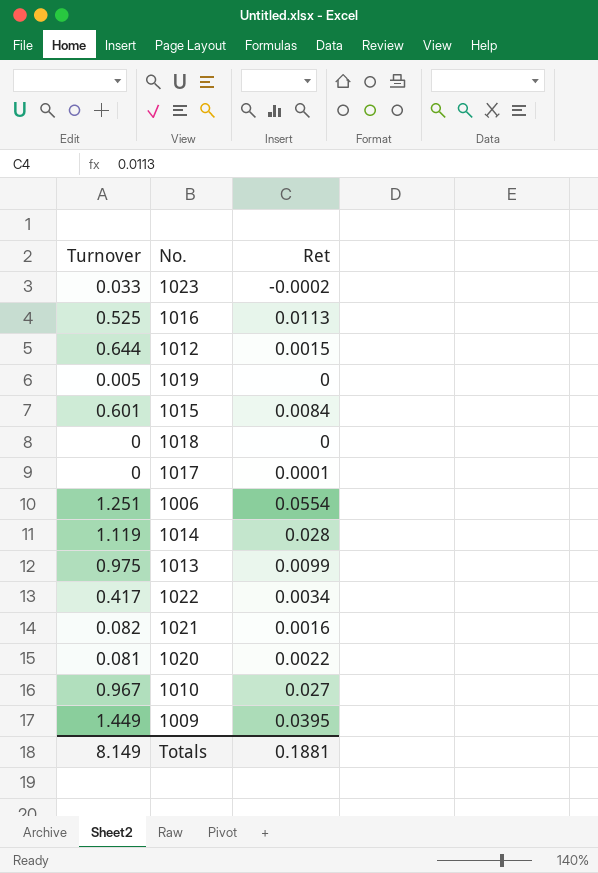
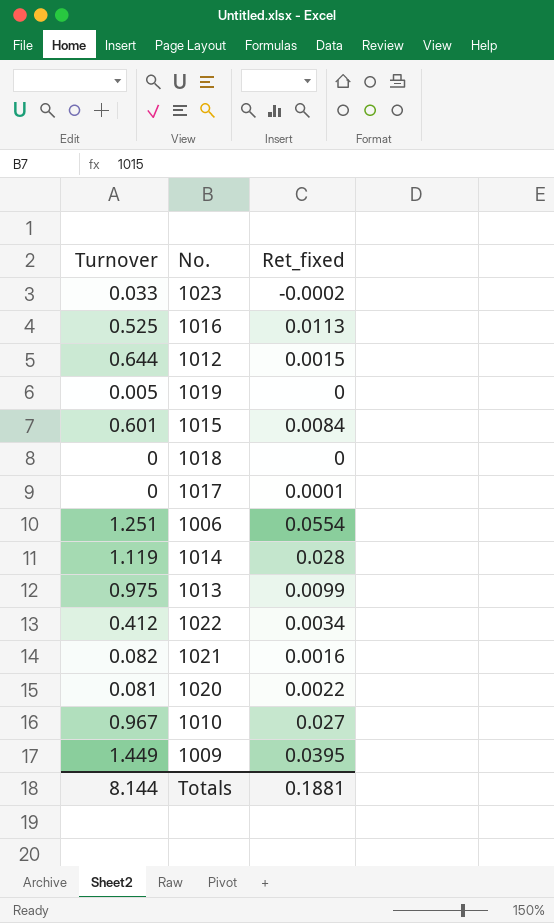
column name: Ret -> Ret_fixed
1022 | Turnover: 0.417 -> 0.412
Totals | Turnover: 8.149 -> 8.144

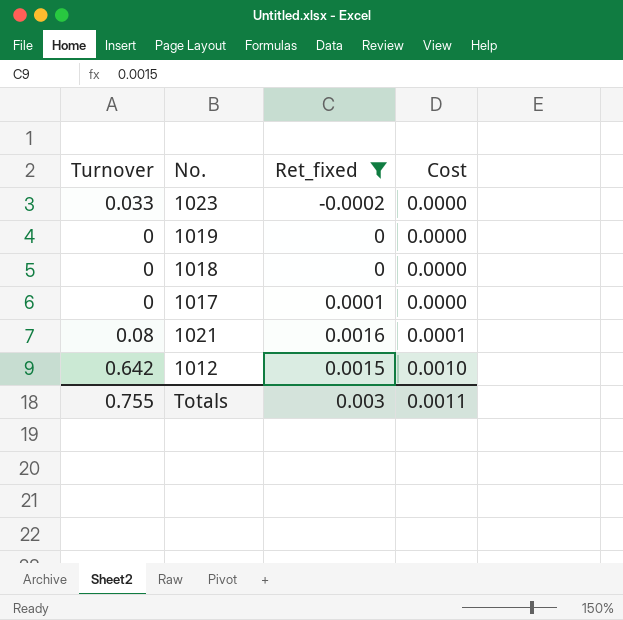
filter: none -> Ret_fixed <= 0.0016
row order: none -> Cost ascending
column Cost | formula: none -> [Turnover] * [Ret_fixed]
1019 | Turnover: 0.005 -> 0
1021 | Turnover: 0.082 -> 0.08
1012 | Turnover: 0.644 -> 0.642
Totals | Turnover: 8.144 -> 0.755
Totals | Ret_fixed: 0.1881 -> 0.003

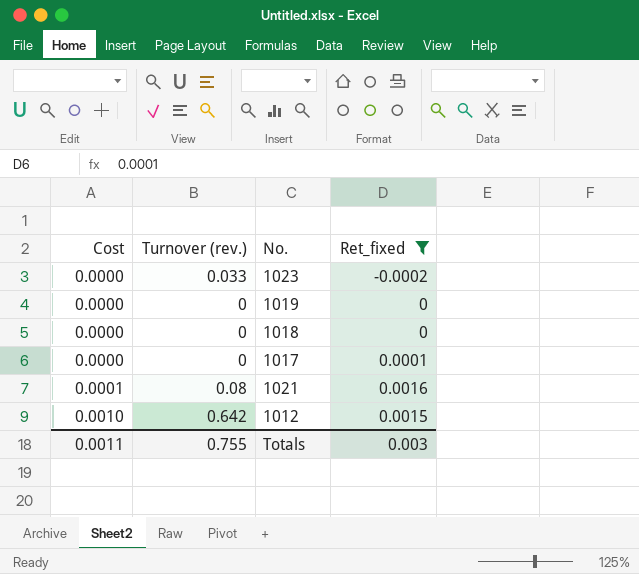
column Cost | position: 4 -> 1
column name: Turnover -> Turnover (rev.)

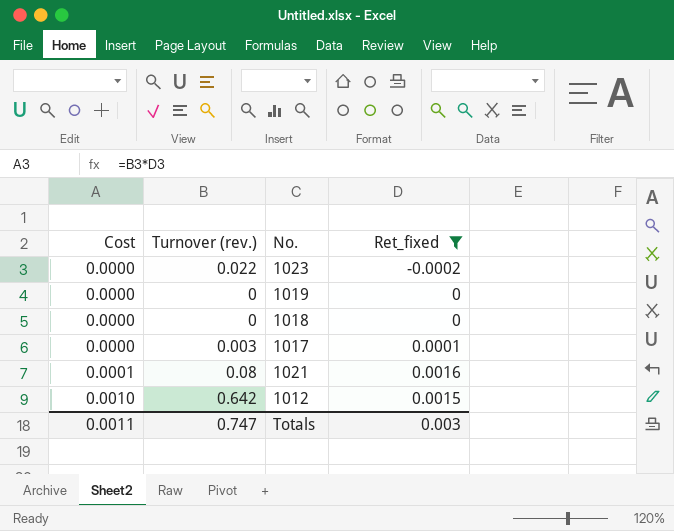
1023 | Turnover (rev.): 0.033 -> 0.022
1017 | Turnover (rev.): 0 -> 0.003
Totals | Turnover (rev.): 0.755 -> 0.747

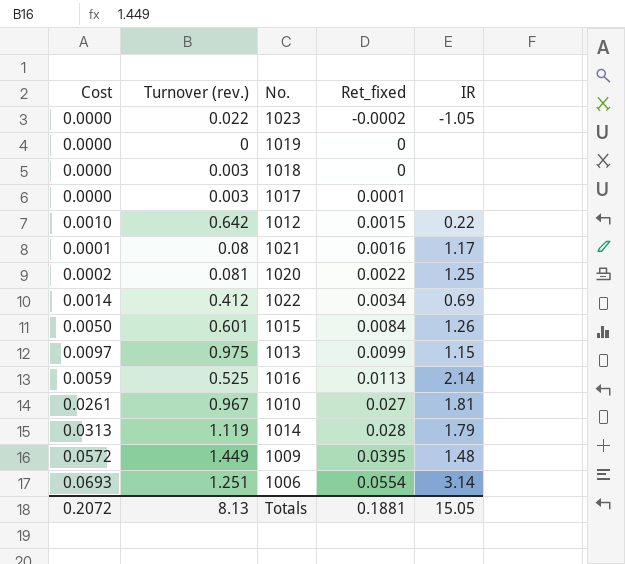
filter: Ret_fixed <= 0.0016 -> none
row order: Cost ascending -> Ret_fixed ascending
column IR | position: none -> 5
1018 | Turnover (rev.): 0 -> 0.003
Totals | Cost: 0.0011 -> 0.2072
Totals | Turnover (rev.): 0.747 -> 8.13
Totals | Ret_fixed: 0.003 -> 0.1881

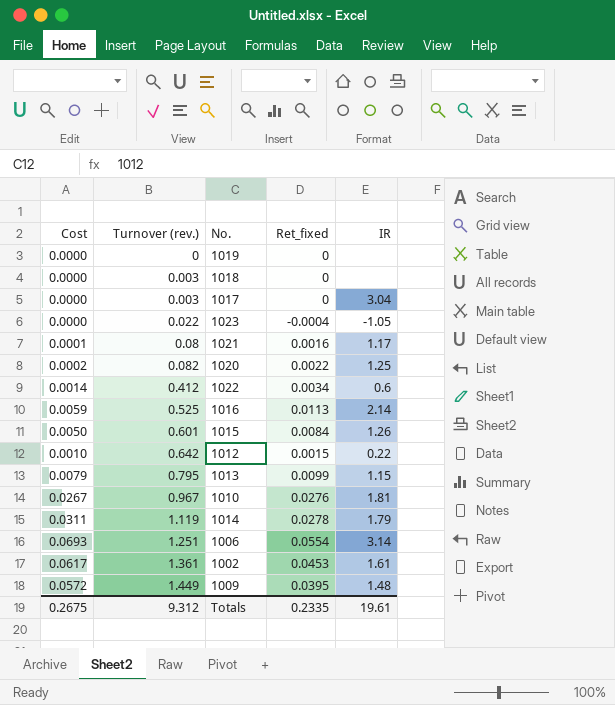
row order: Ret_fixed ascending -> Turnover (rev.) ascending
1017 | Ret_fixed: 0.0001 -> 0
1017 | IR: none -> 3.04
1023 | Ret_fixed: -0.0002 -> -0.0004
1020 | Turnover (rev.): 0.081 -> 0.082
1022 | IR: 0.69 -> 0.6
1013 | Cost: 0.0097 -> 0.0079
1013 | Turnover (rev.): 0.975 -> 0.795
1010 | Cost: 0.0261 -> 0.0267
1010 | Ret_fixed: 0.027 -> 0.0276
1014 | Cost: 0.0313 -> 0.0311
1014 | Ret_fixed: 0.028 -> 0.0278
row 1002: none -> 0.0617 | 1.361 | 0.0453 | 1.61
Totals | Cost: 0.2072 -> 0.2675
Totals | Turnover (rev.): 8.13 -> 9.312
Totals | Ret_fixed: 0.1881 -> 0.2335
Totals | IR: 15.05 -> 19.61

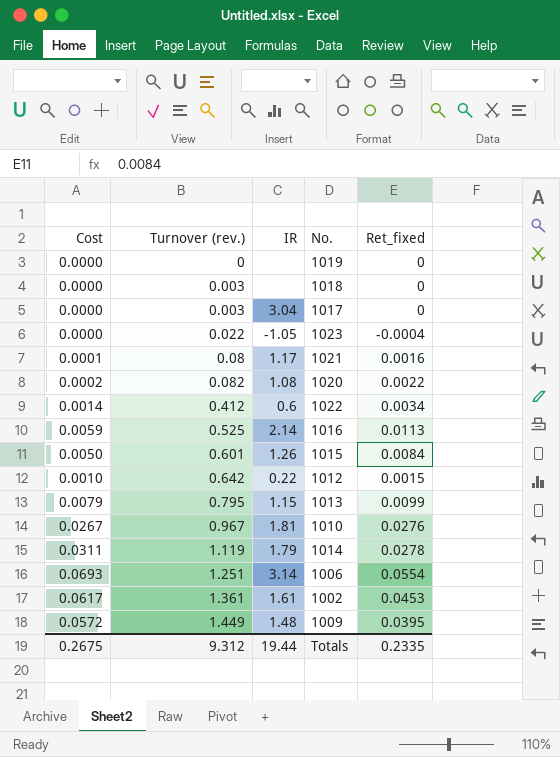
column IR | position: 5 -> 3
1020 | IR: 1.25 -> 1.08
Totals | IR: 19.61 -> 19.44

